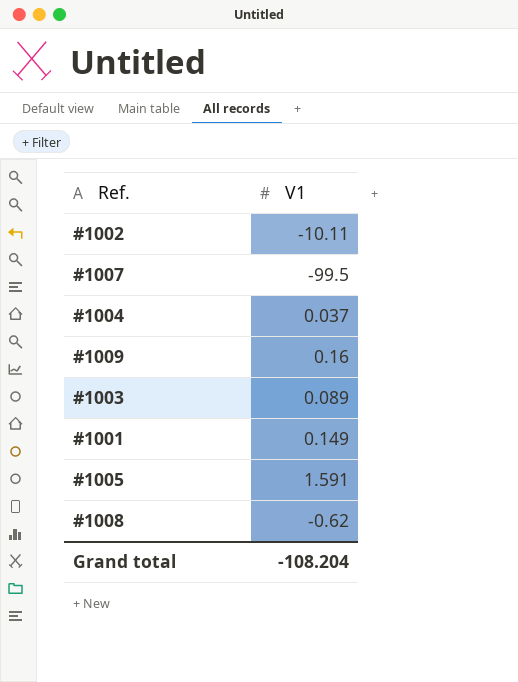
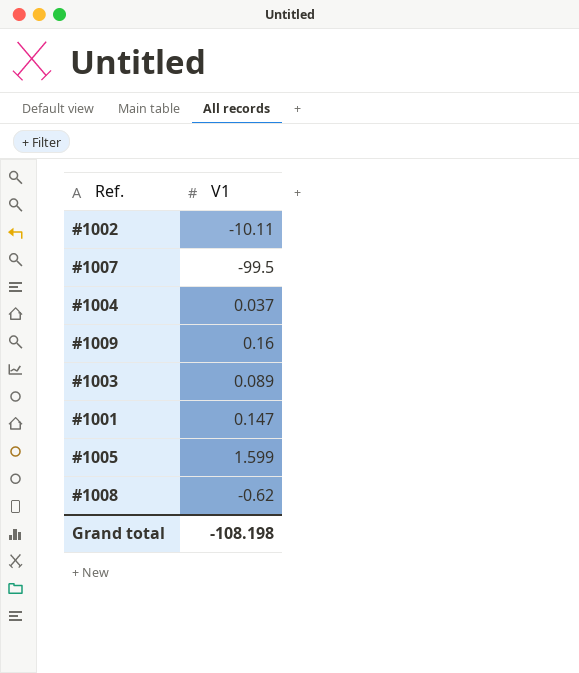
#1001 | V1: 0.149 -> 0.147
#1005 | V1: 1.591 -> 1.599
Grand total | V1: -108.204 -> -108.198

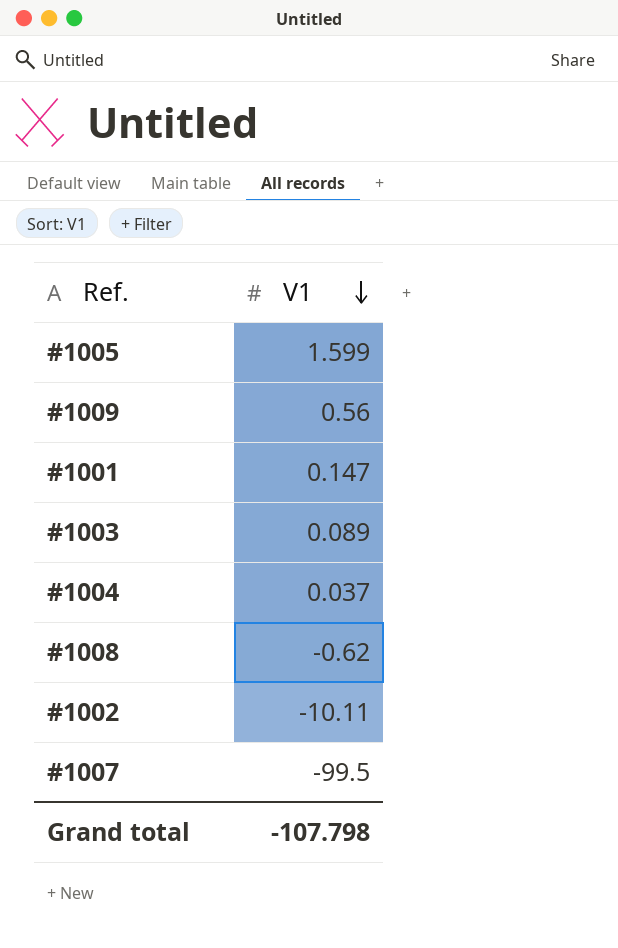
row order: none -> V1 descending
#1009 | V1: 0.16 -> 0.56
Grand total | V1: -108.198 -> -107.798

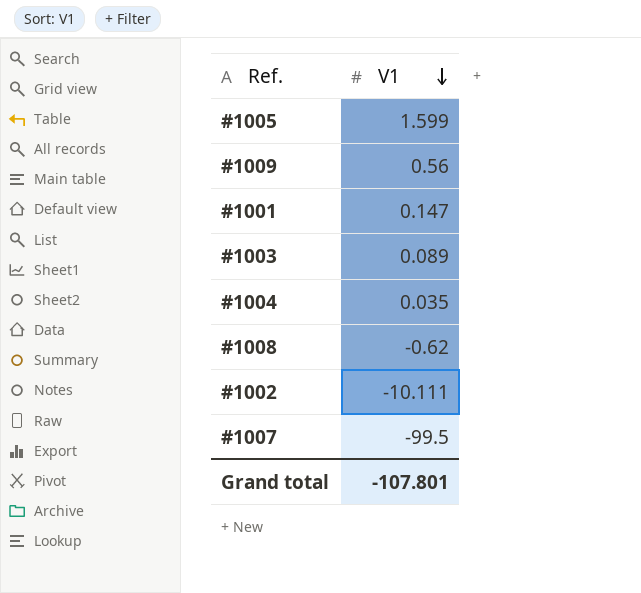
#1004 | V1: 0.037 -> 0.035
#1002 | V1: -10.11 -> -10.111
Grand total | V1: -107.798 -> -107.801

